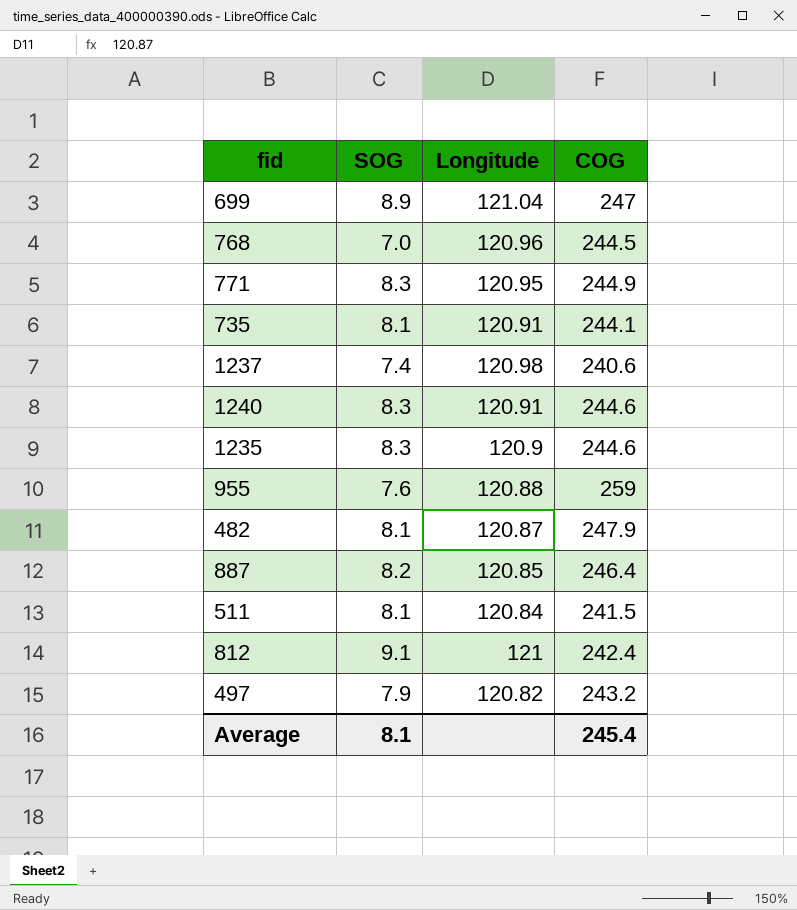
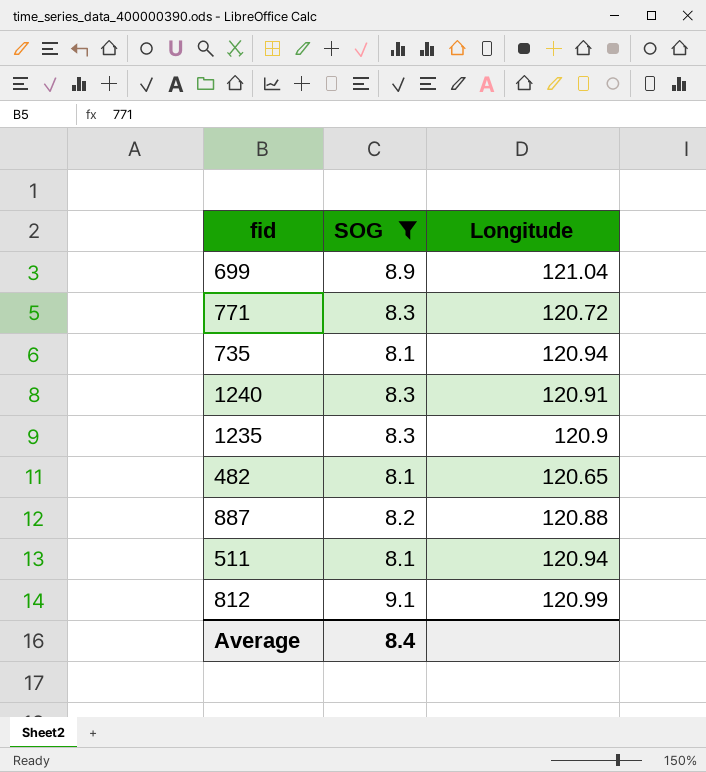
filter: none -> SOG >= 8.1
column COG | position: 4 -> none
771 | Longitude: 120.95 -> 120.72
735 | Longitude: 120.91 -> 120.94
482 | Longitude: 120.87 -> 120.65
887 | Longitude: 120.85 -> 120.88
511 | Longitude: 120.84 -> 120.94
812 | Longitude: 121 -> 120.99
Average | SOG: 8.1 -> 8.4

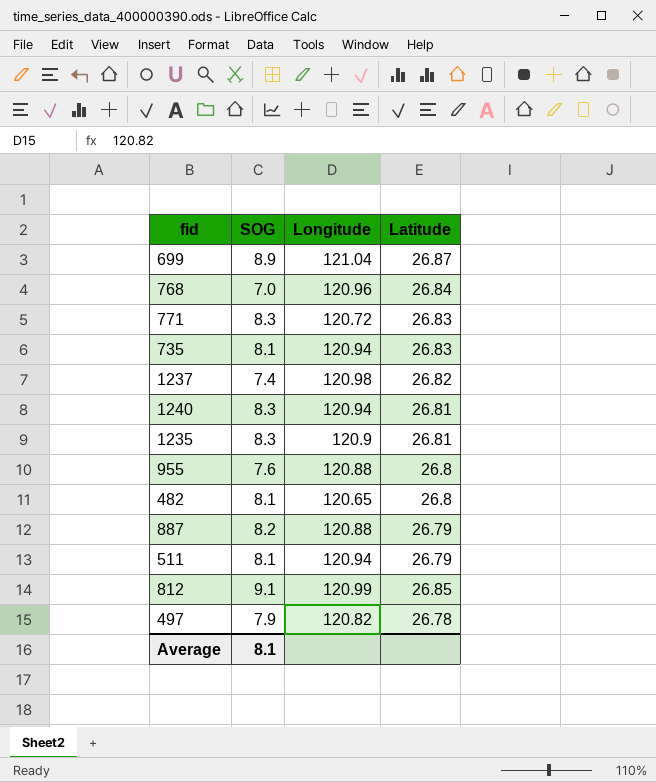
filter: SOG >= 8.1 -> none
column Latitude | position: none -> 4
1240 | Longitude: 120.91 -> 120.94
Average | SOG: 8.4 -> 8.1

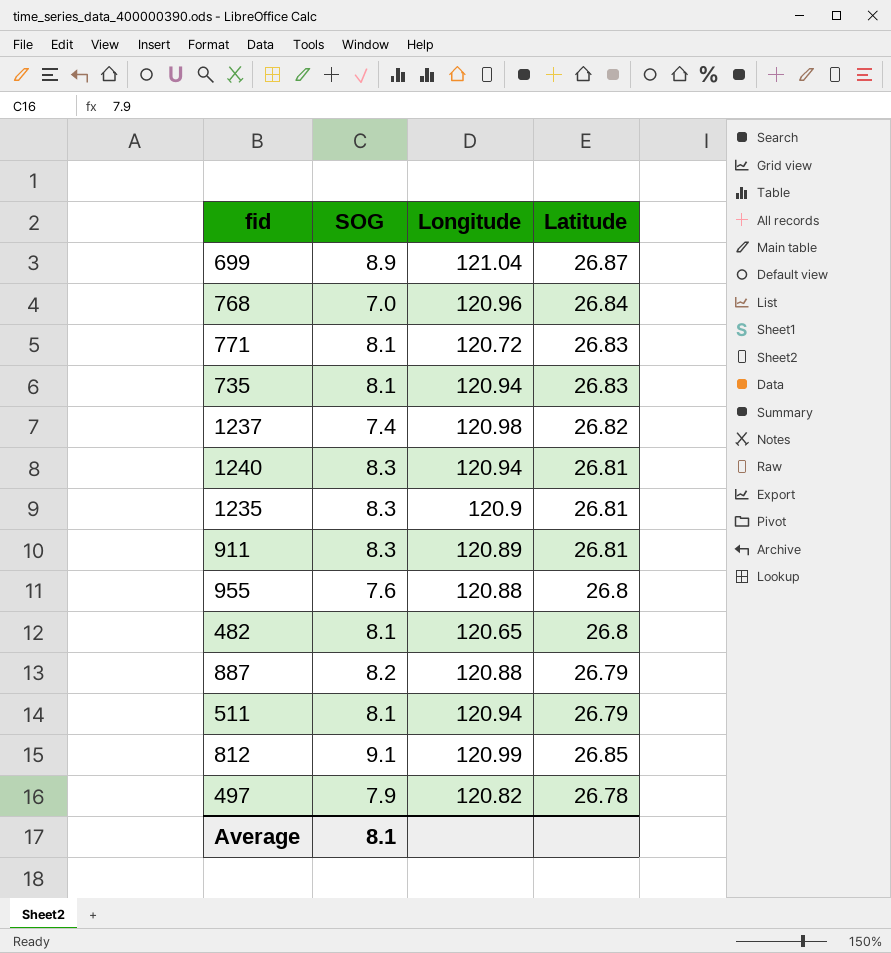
771 | SOG: 8.3 -> 8.1
row 911: none -> 8.3 | 120.89 | 26.81

